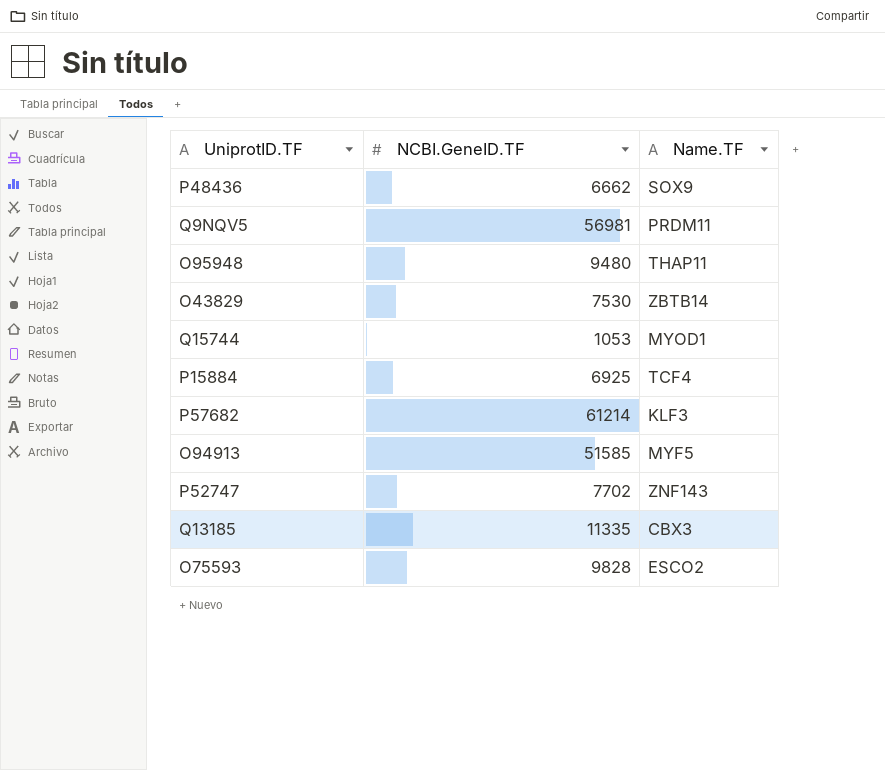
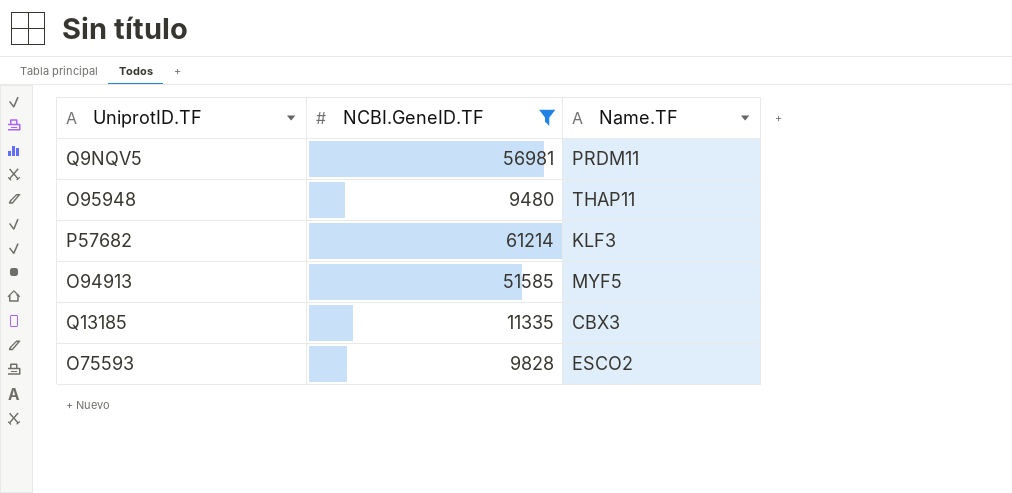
filter: none -> NCBI.GeneID.TF >= 9480

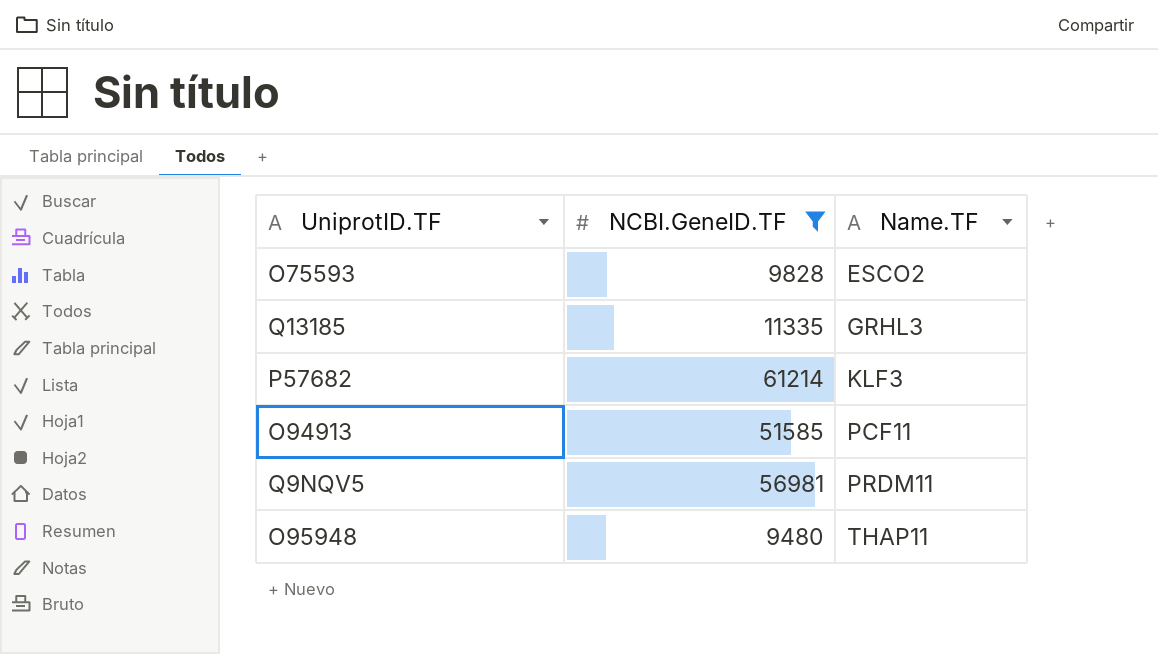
row order: none -> Name.TF ascending
Q13185 | Name.TF: CBX3 -> GRHL3
O94913 | Name.TF: MYF5 -> PCF11

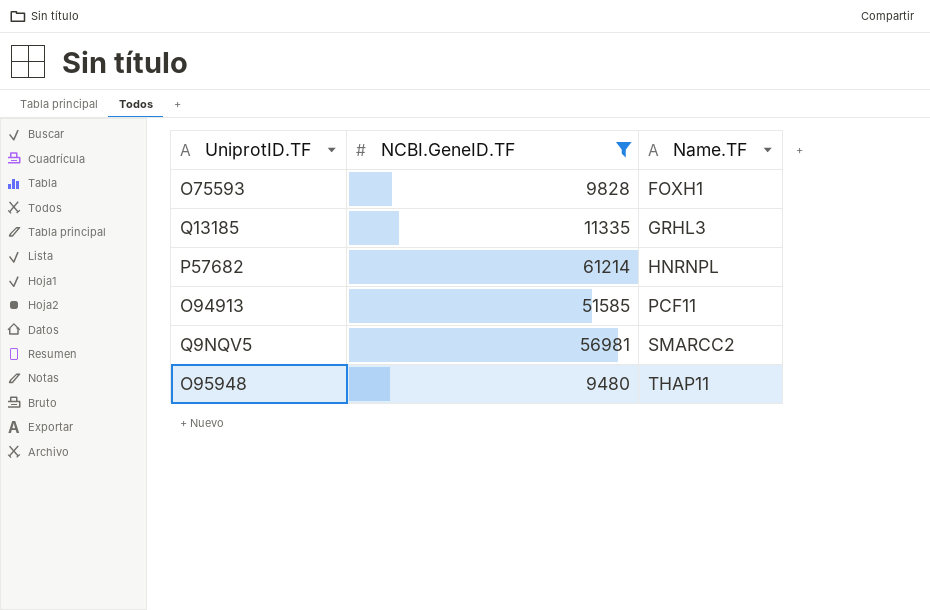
O75593 | Name.TF: ESCO2 -> FOXH1
P57682 | Name.TF: KLF3 -> HNRNPL
Q9NQV5 | Name.TF: PRDM11 -> SMARCC2

